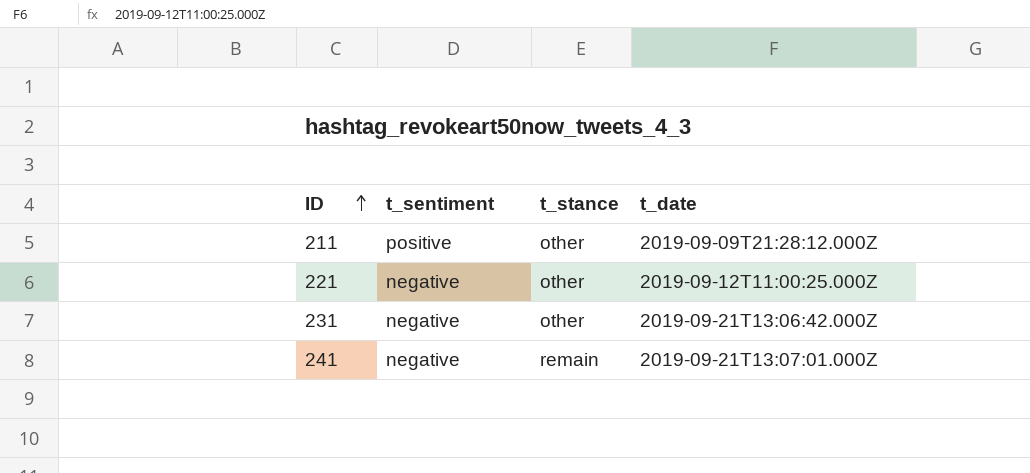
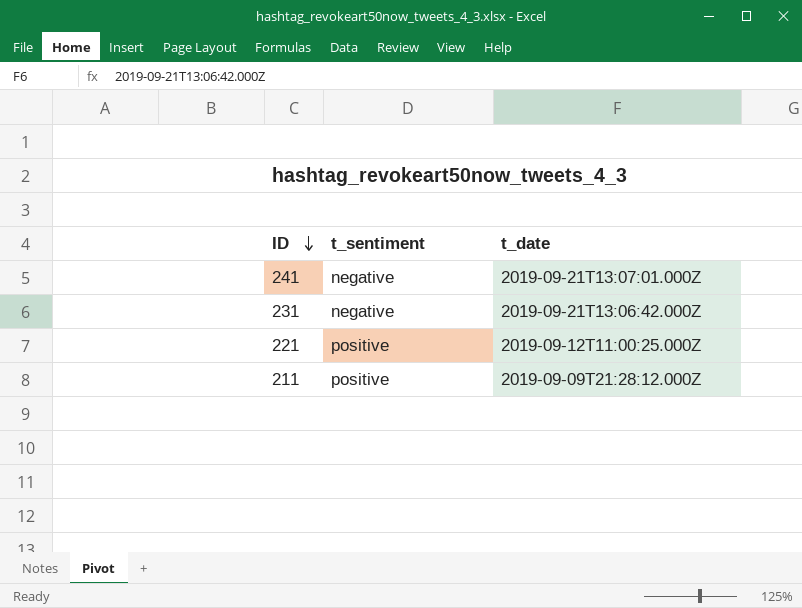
row order: ID ascending -> ID descending
column t_stance | position: 3 -> none
221 | t_sentiment: negative -> positive

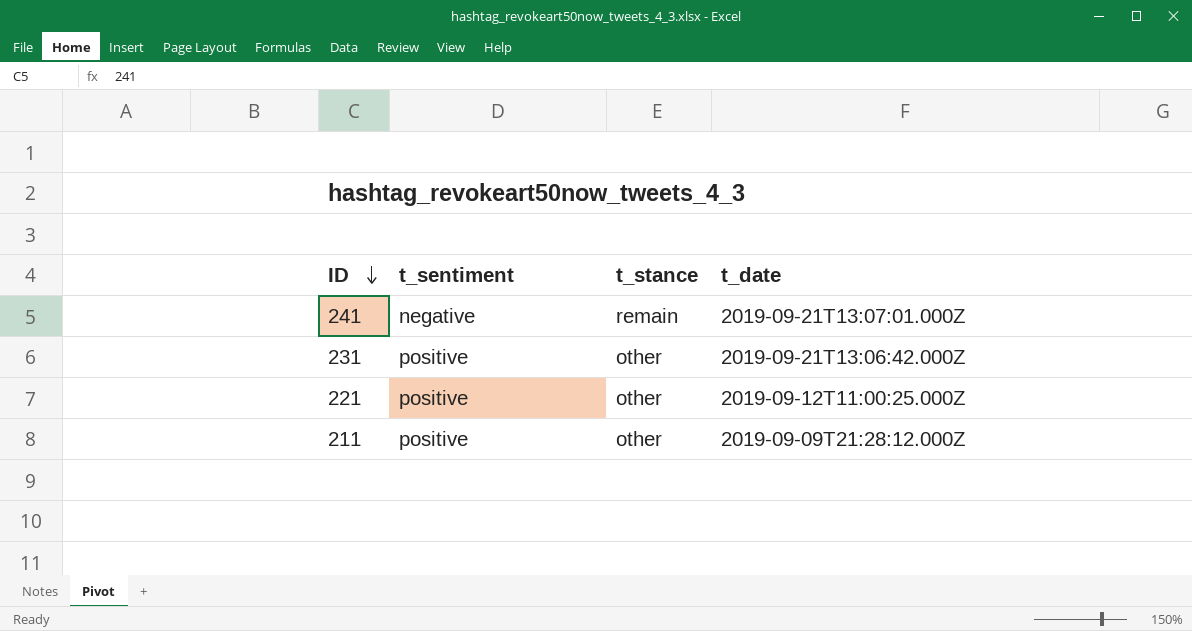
column t_stance | position: none -> 3
231 | t_sentiment: negative -> positive

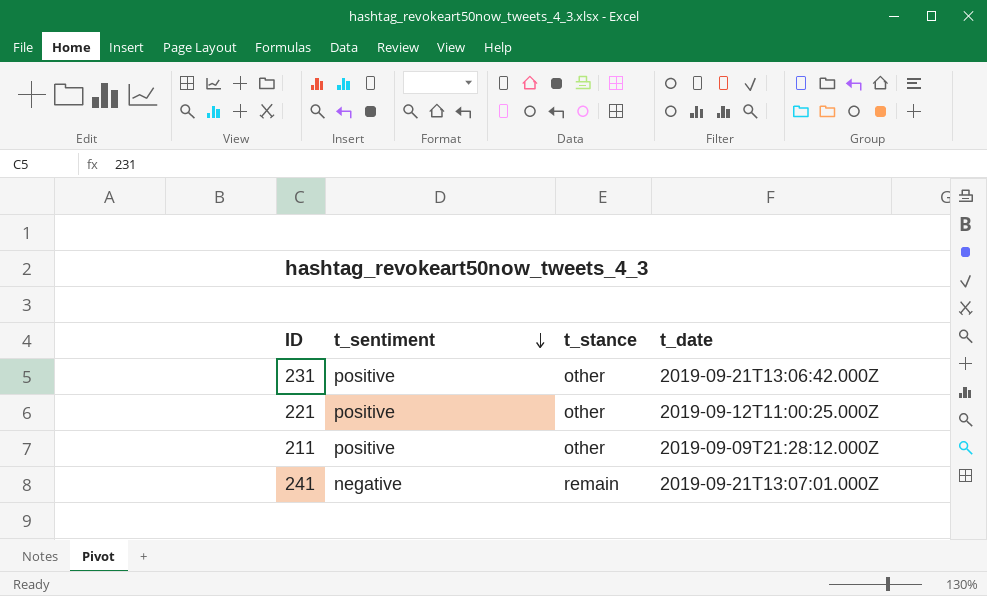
row order: ID descending -> t_sentiment descending

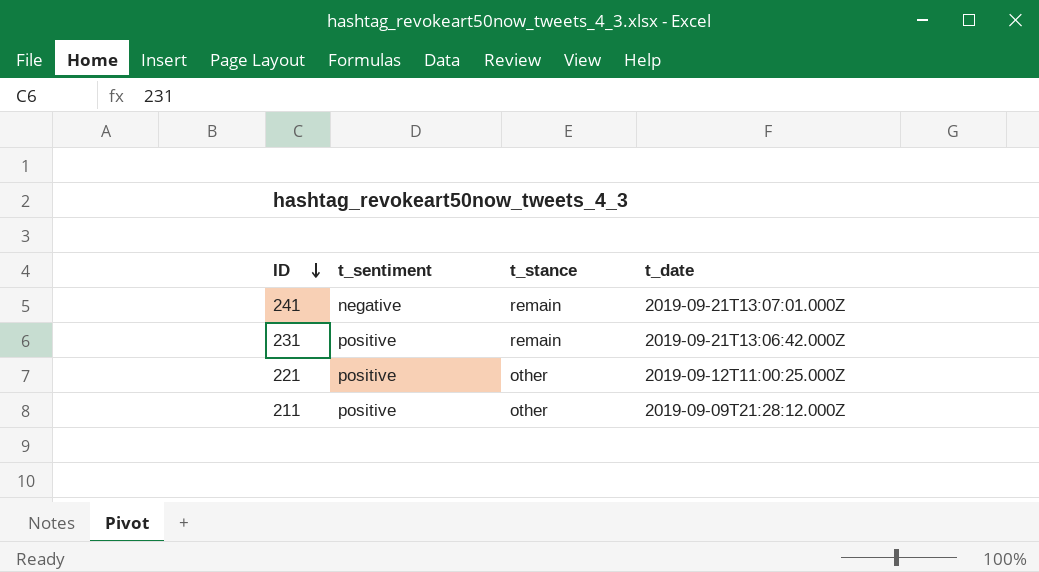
row order: t_sentiment descending -> ID descending
231 | t_stance: other -> remain

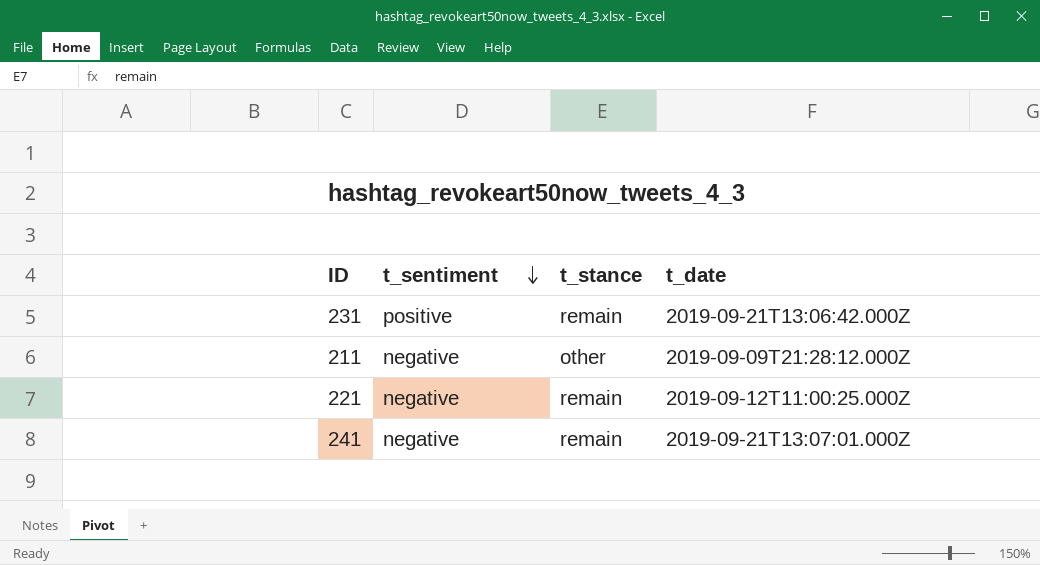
row order: ID descending -> t_sentiment descending
211 | t_sentiment: positive -> negative
221 | t_sentiment: positive -> negative
221 | t_stance: other -> remain

